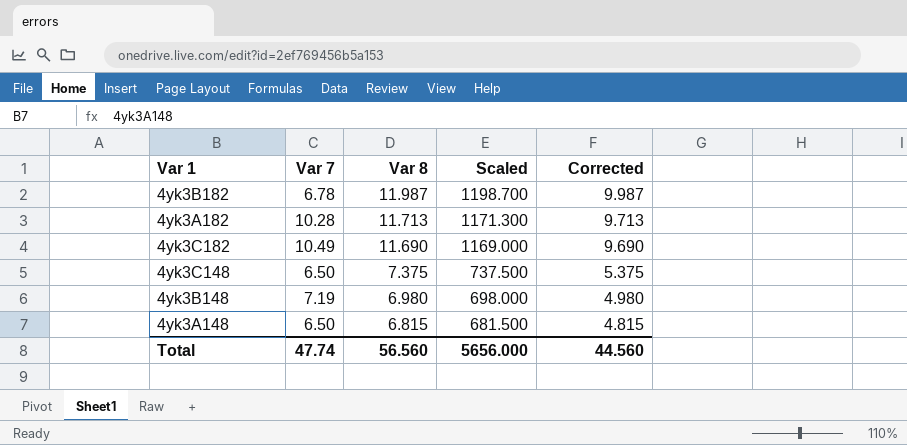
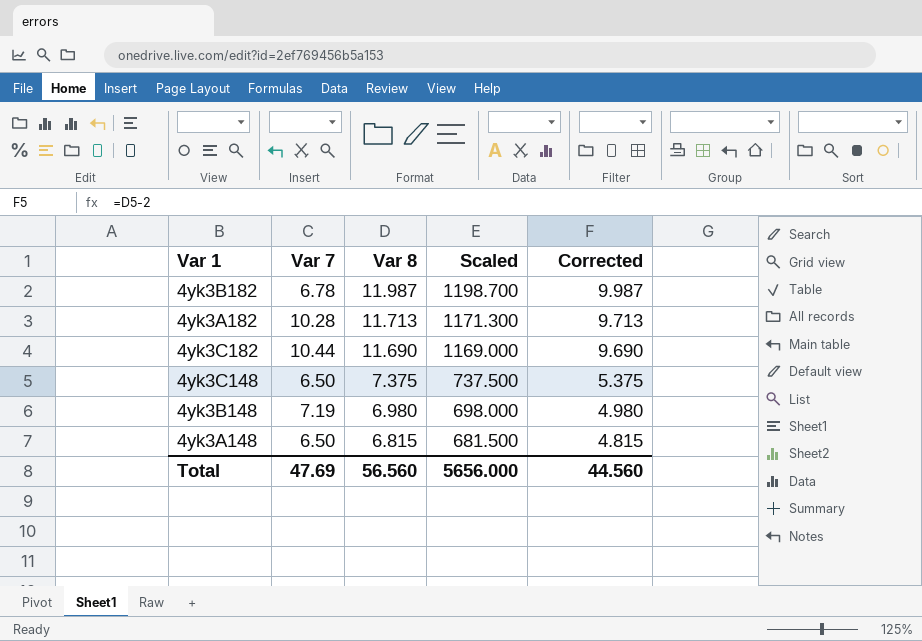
4yk3C182 | Var 7: 10.49 -> 10.44
Total | Var 7: 47.74 -> 47.69

